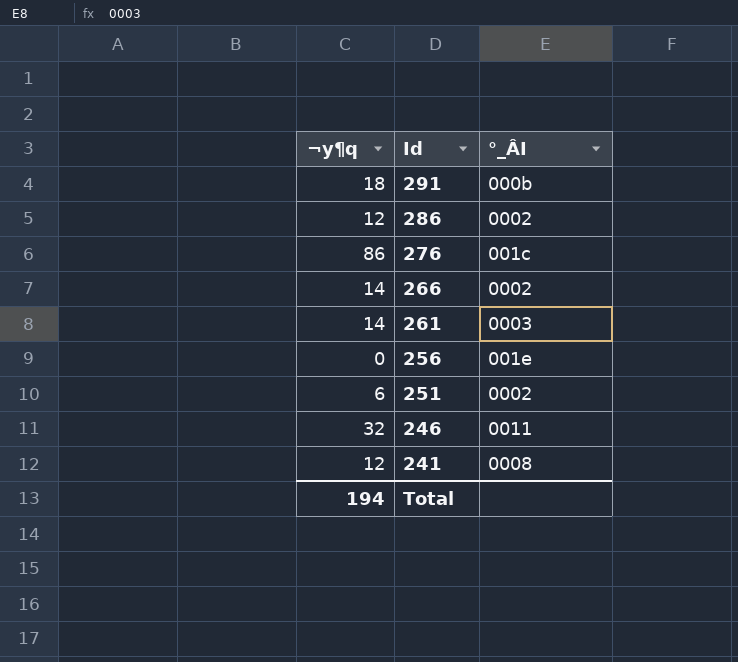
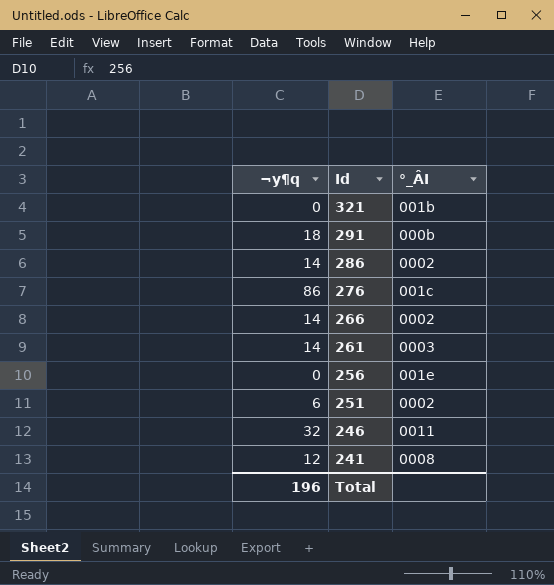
row 321: none -> 0 | 001b
286 | ¬y¶q: 12 -> 14
Total | ¬y¶q: 194 -> 196

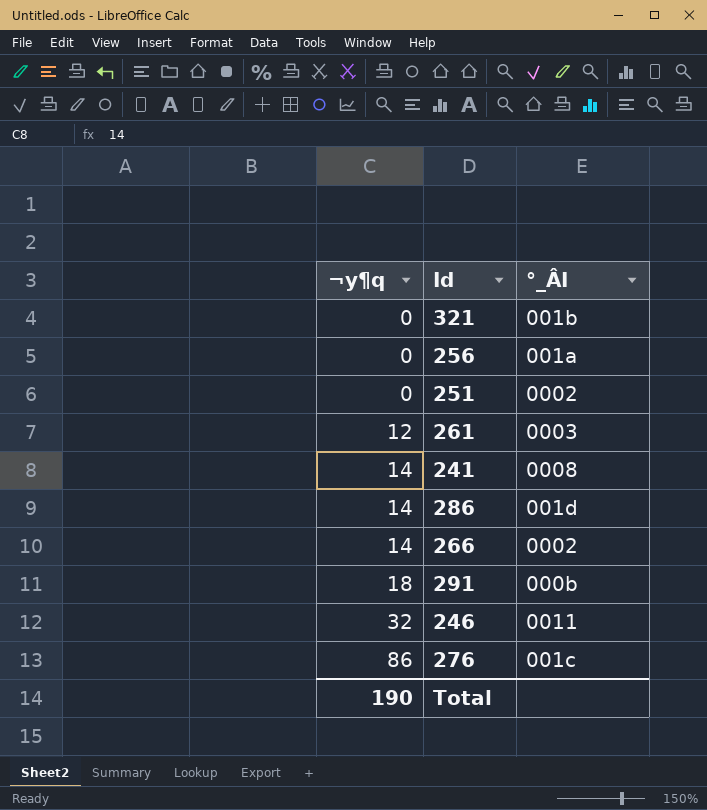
row order: Id descending -> ¬y¶q ascending
256 | °_ÂI: 001e -> 001a
251 | ¬y¶q: 6 -> 0
261 | ¬y¶q: 14 -> 12
241 | ¬y¶q: 12 -> 14
286 | °_ÂI: 0002 -> 001d
Total | ¬y¶q: 196 -> 190

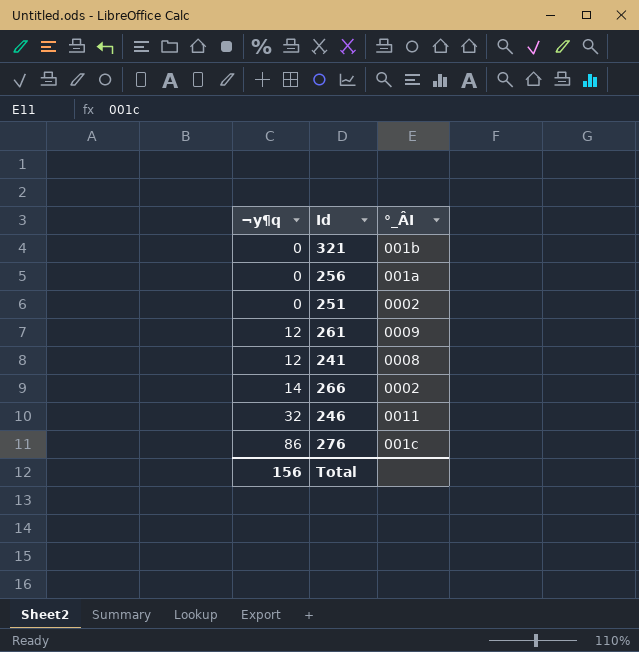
row 286: 14 | 001d -> none
row 291: 18 | 000b -> none
261 | °_ÂI: 0003 -> 0009
241 | ¬y¶q: 14 -> 12
Total | ¬y¶q: 190 -> 156

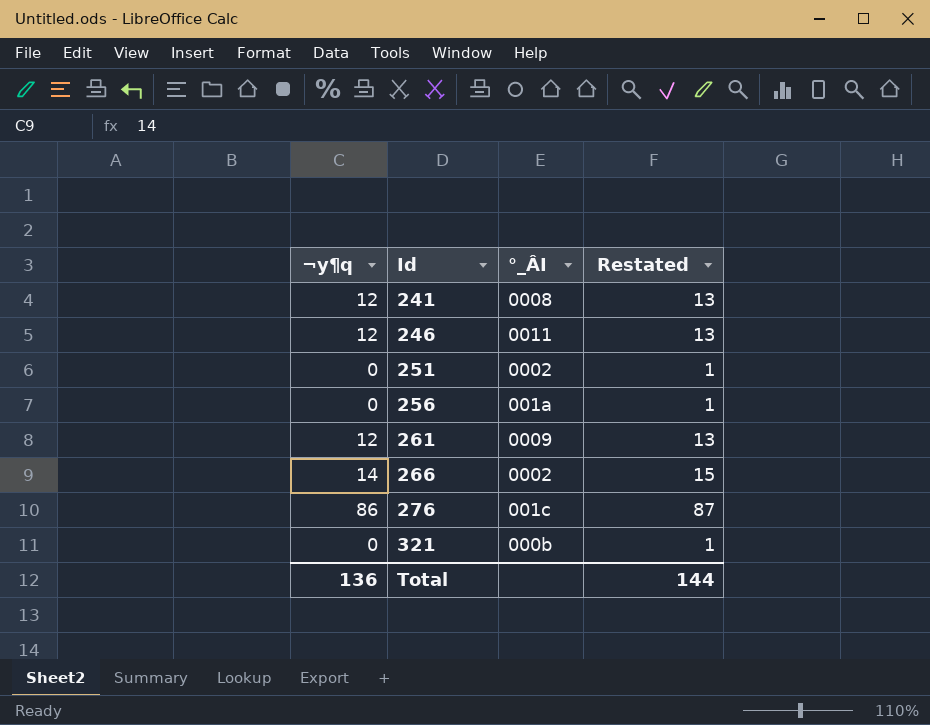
row order: ¬y¶q ascending -> Id ascending
column Restated | formula: none -> [¬y¶q] + 1
246 | ¬y¶q: 32 -> 12
321 | °_ÂI: 001b -> 000b
Total | ¬y¶q: 156 -> 136

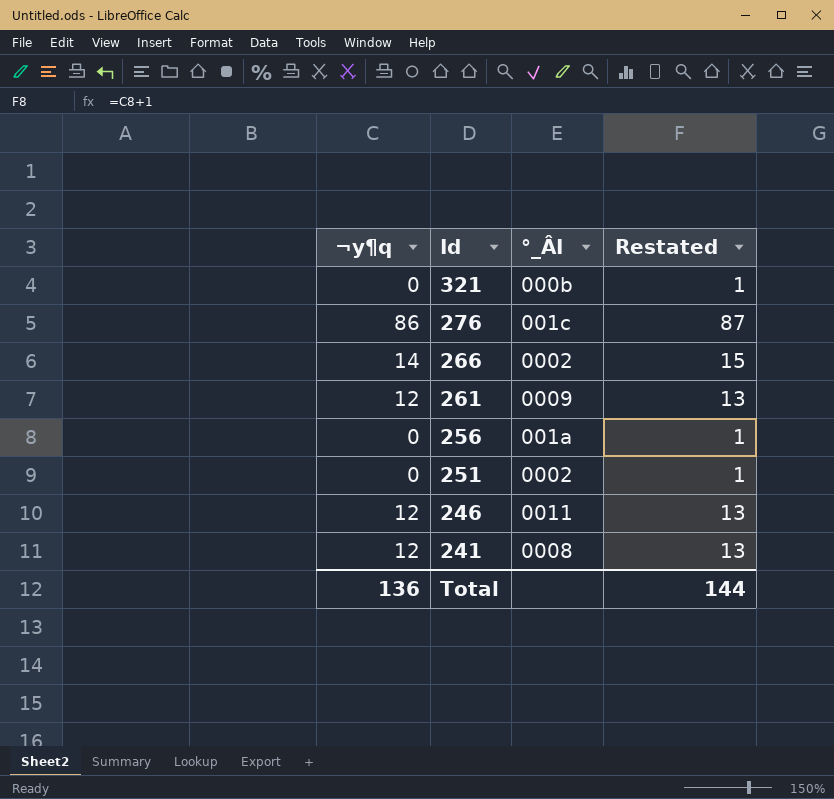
row order: Id ascending -> Id descending

